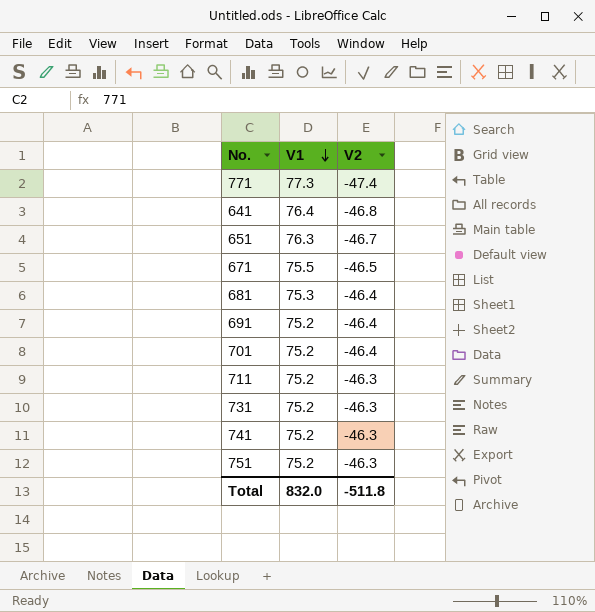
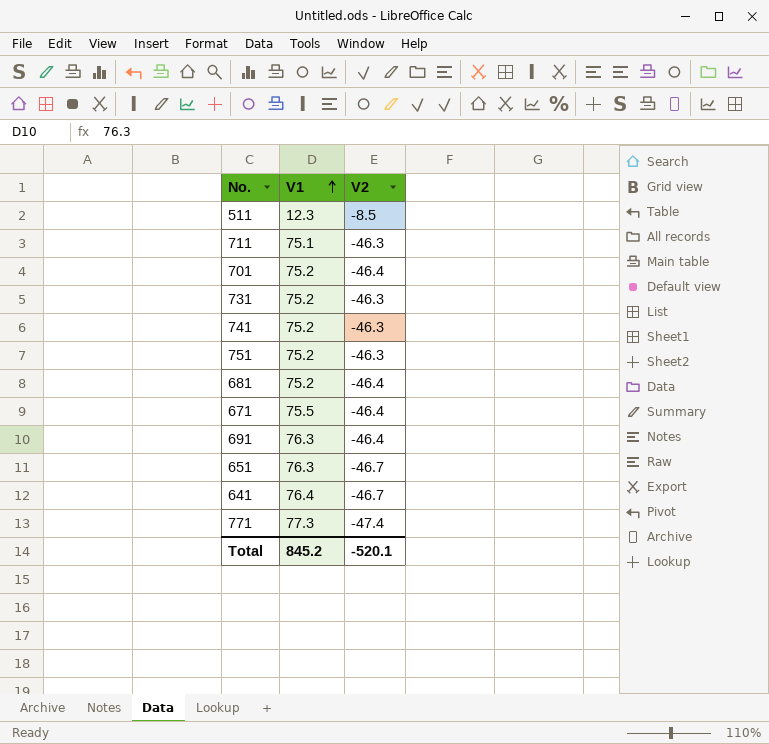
row order: V1 descending -> V1 ascending
row 511: none -> 12.3 | -8.5
711 | V1: 75.2 -> 75.1
681 | V1: 75.3 -> 75.2
671 | V2: -46.5 -> -46.4
691 | V1: 75.2 -> 76.3
641 | V2: -46.8 -> -46.7
Total | V1: 832.0 -> 845.2
Total | V2: -511.8 -> -520.1

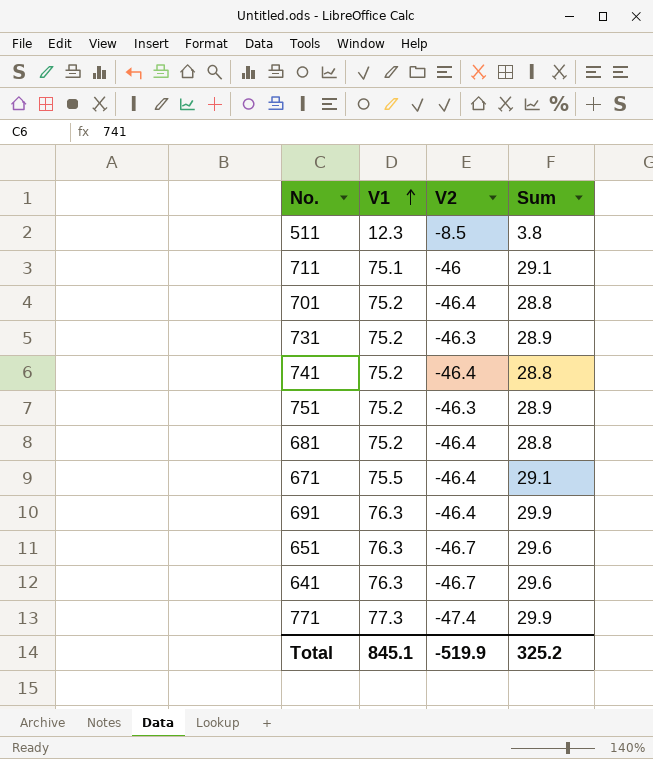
column Sum | formula: none -> [V1] + [V2]
711 | V2: -46.3 -> -46
741 | V2: -46.3 -> -46.4
641 | V1: 76.4 -> 76.3
Total | V1: 845.2 -> 845.1
Total | V2: -520.1 -> -519.9

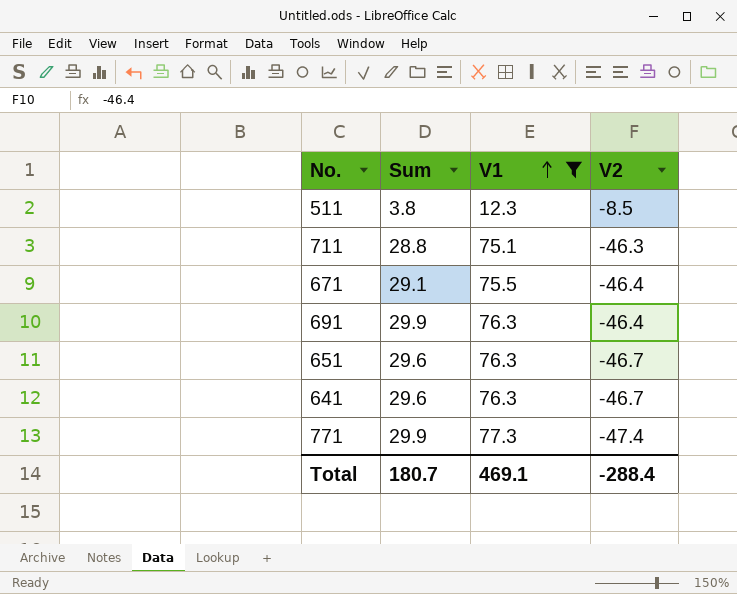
filter: none -> V1 != 75.2
column Sum | position: 4 -> 2
711 | Sum: 29.1 -> 28.8
711 | V2: -46 -> -46.3
Total | Sum: 325.2 -> 180.7
Total | V1: 845.1 -> 469.1
Total | V2: -519.9 -> -288.4

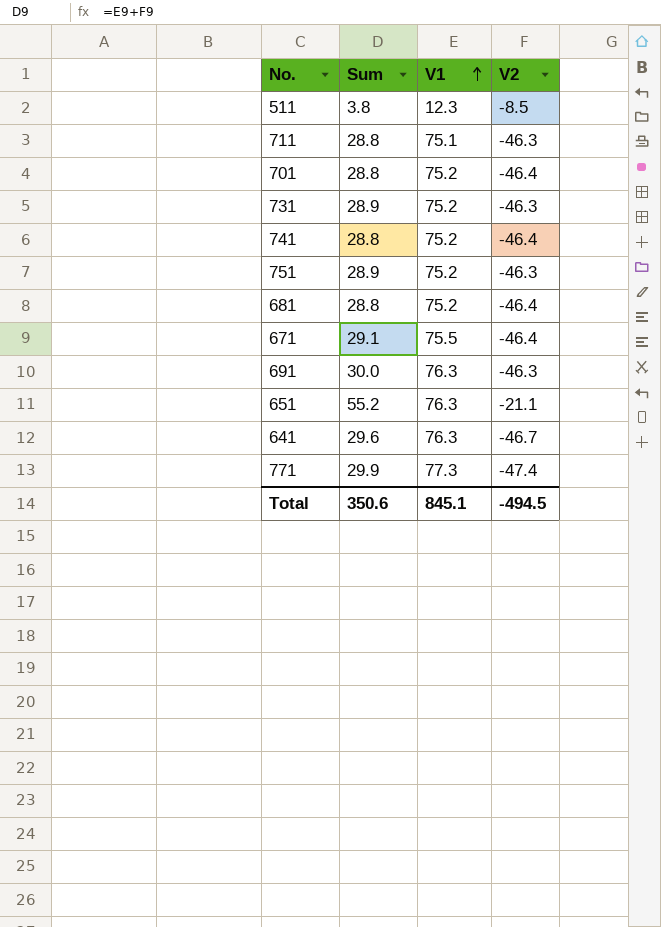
filter: V1 != 75.2 -> none
691 | Sum: 29.9 -> 30.0
691 | V2: -46.4 -> -46.3
651 | Sum: 29.6 -> 55.2
651 | V2: -46.7 -> -21.1
Total | Sum: 180.7 -> 350.6
Total | V1: 469.1 -> 845.1
Total | V2: -288.4 -> -494.5

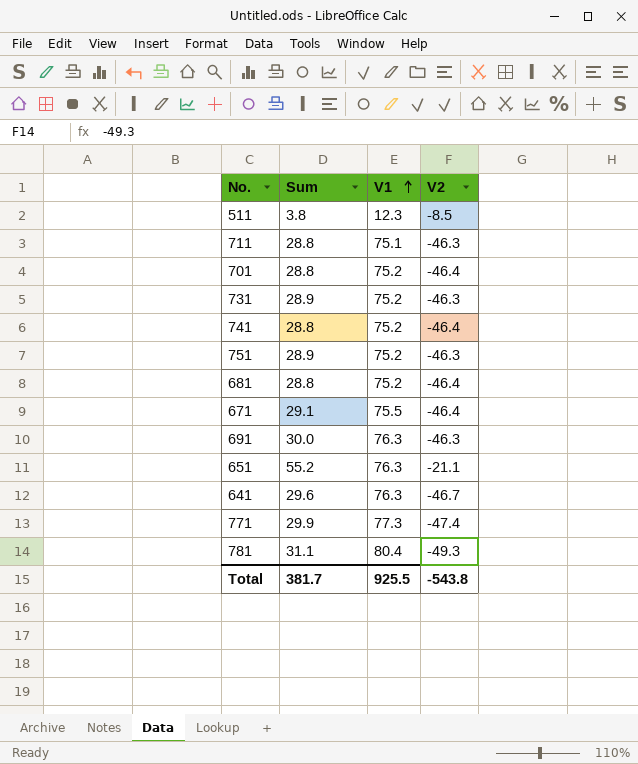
row 781: none -> 31.1 | 80.4 | -49.3
Total | Sum: 350.6 -> 381.7
Total | V1: 845.1 -> 925.5
Total | V2: -494.5 -> -543.8

